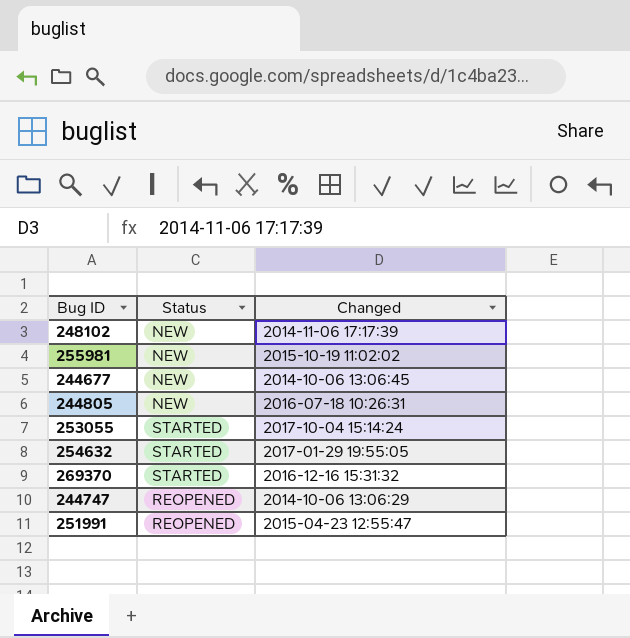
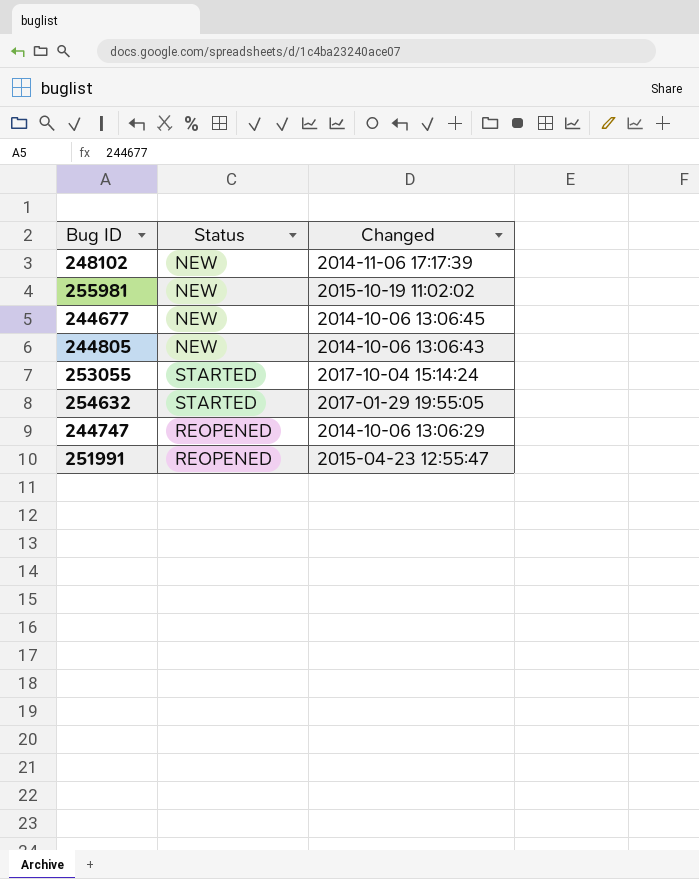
row 269370: STARTED | 2016-12-16 15:31:32 -> none
244805 | Changed: 2016-07-18 10:26:31 -> 2014-10-06 13:06:43

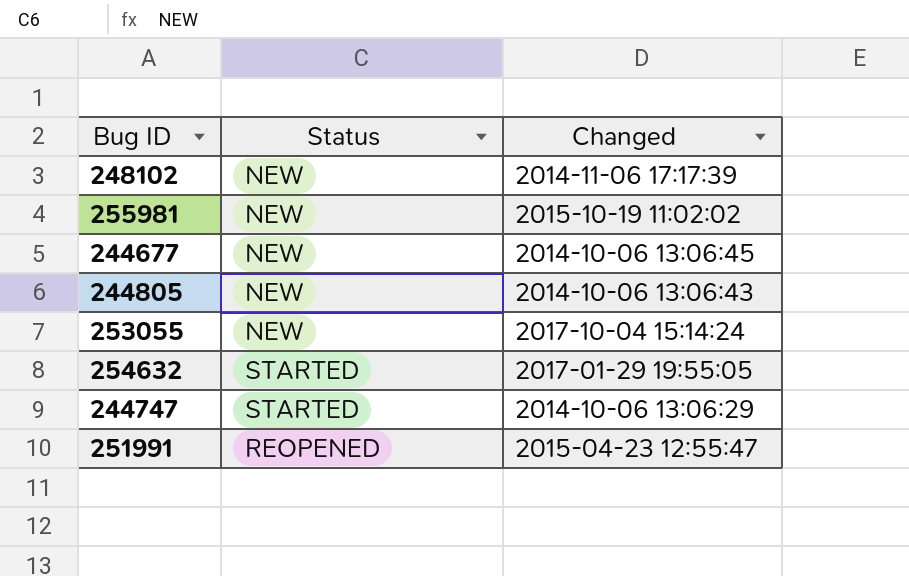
253055 | Status: STARTED -> NEW
244747 | Status: REOPENED -> STARTED

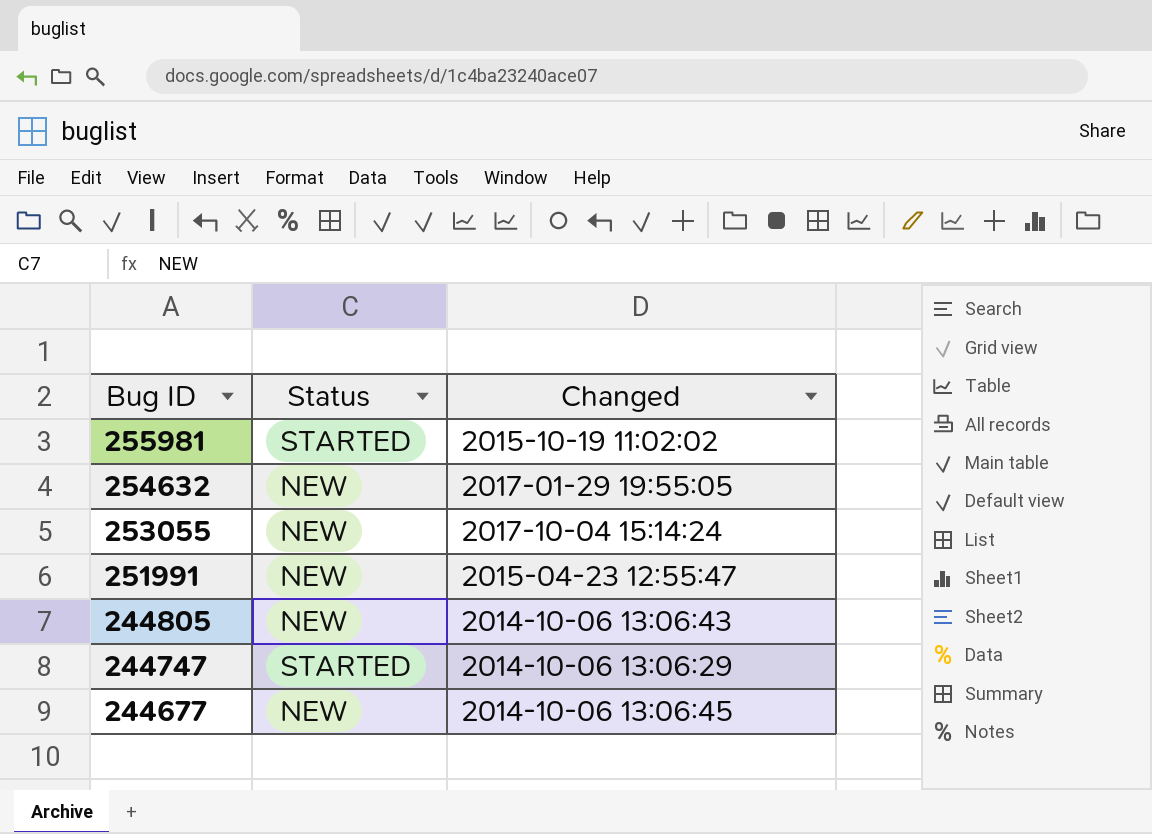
row order: none -> Bug ID descending
row 248102: NEW | 2014-11-06 17:17:39 -> none
255981 | Status: NEW -> STARTED
254632 | Status: STARTED -> NEW
251991 | Status: REOPENED -> NEW

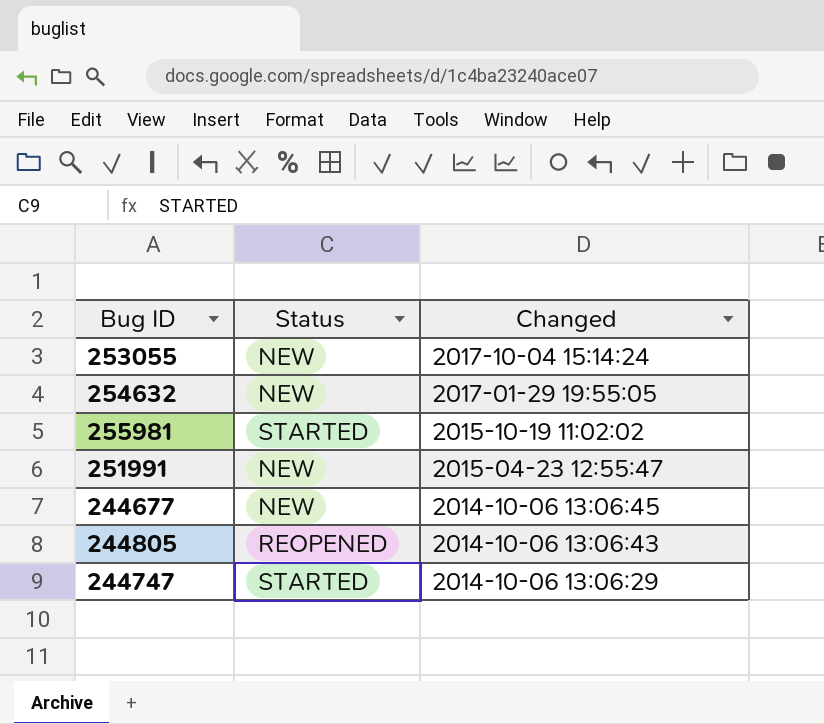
row order: Bug ID descending -> Changed descending
244805 | Status: NEW -> REOPENED

